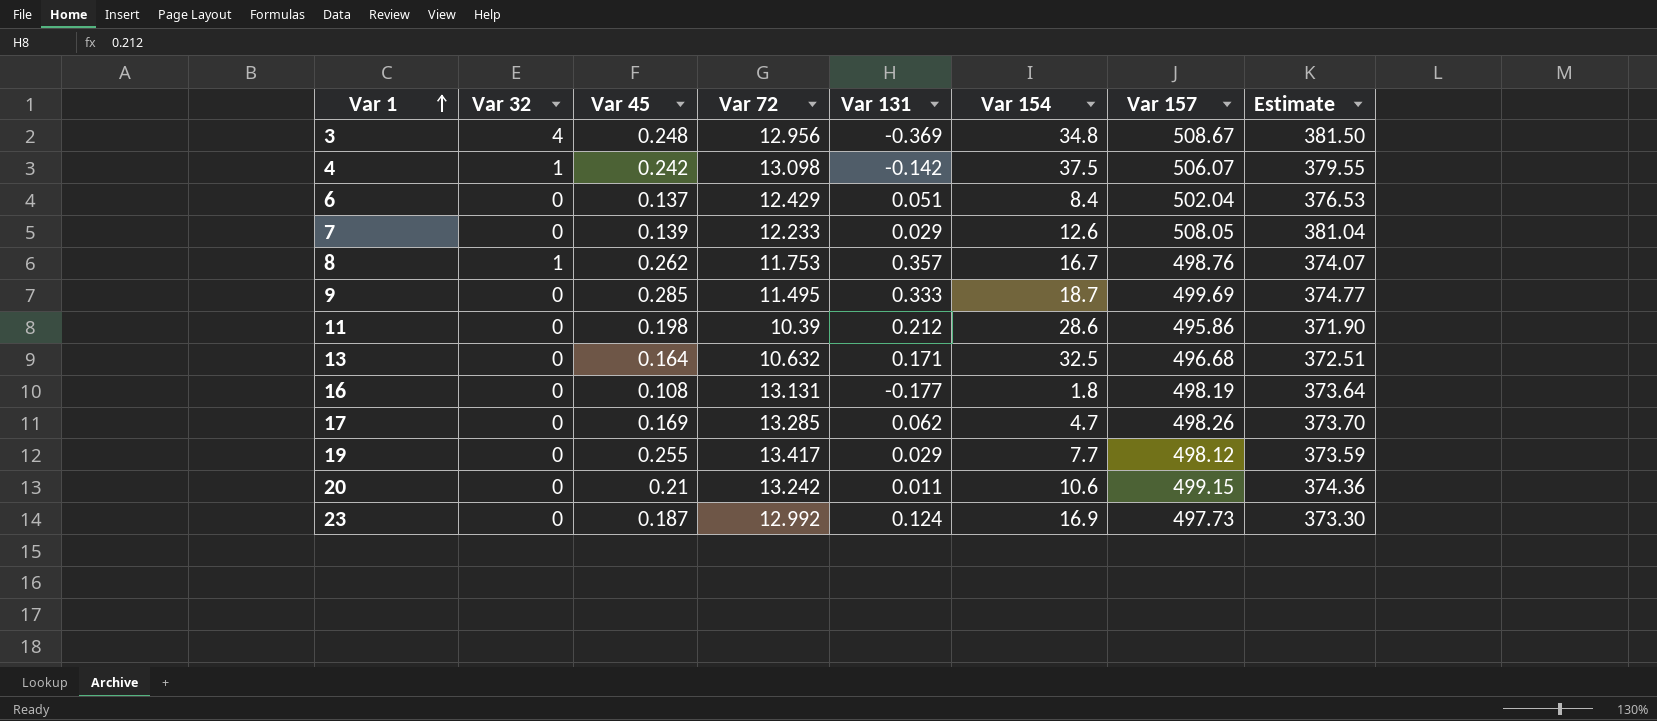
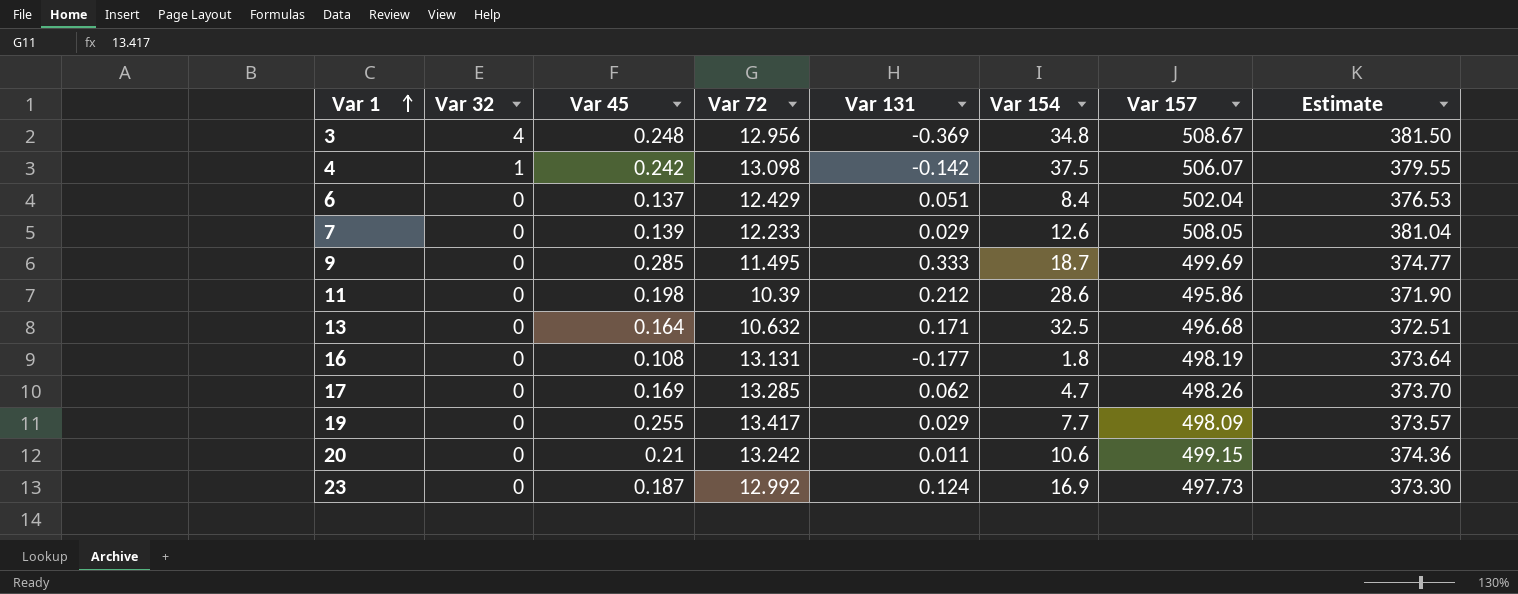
row 8: 1 | 0.262 | 11.753 | 0.357 | 16.7 | 498.76 | 374.07 -> none
19 | Var 157: 498.12 -> 498.09
19 | Estimate: 373.59 -> 373.57

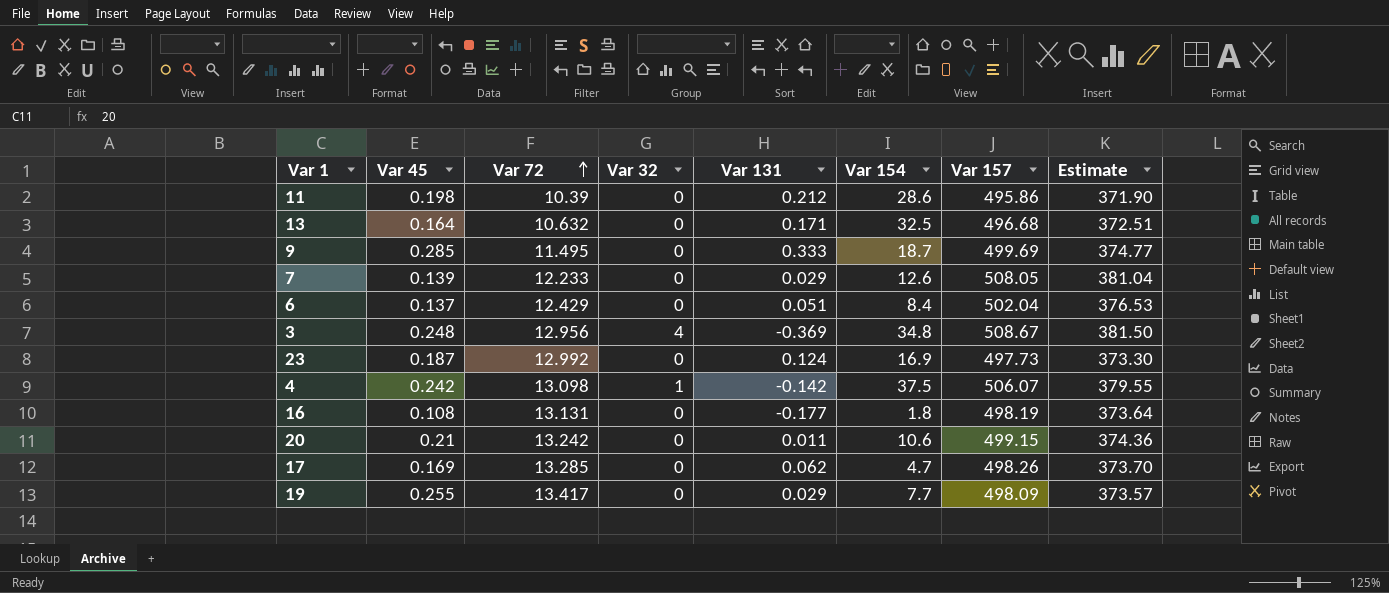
row order: Var 1 ascending -> Var 72 ascending
column Var 32 | position: 2 -> 4

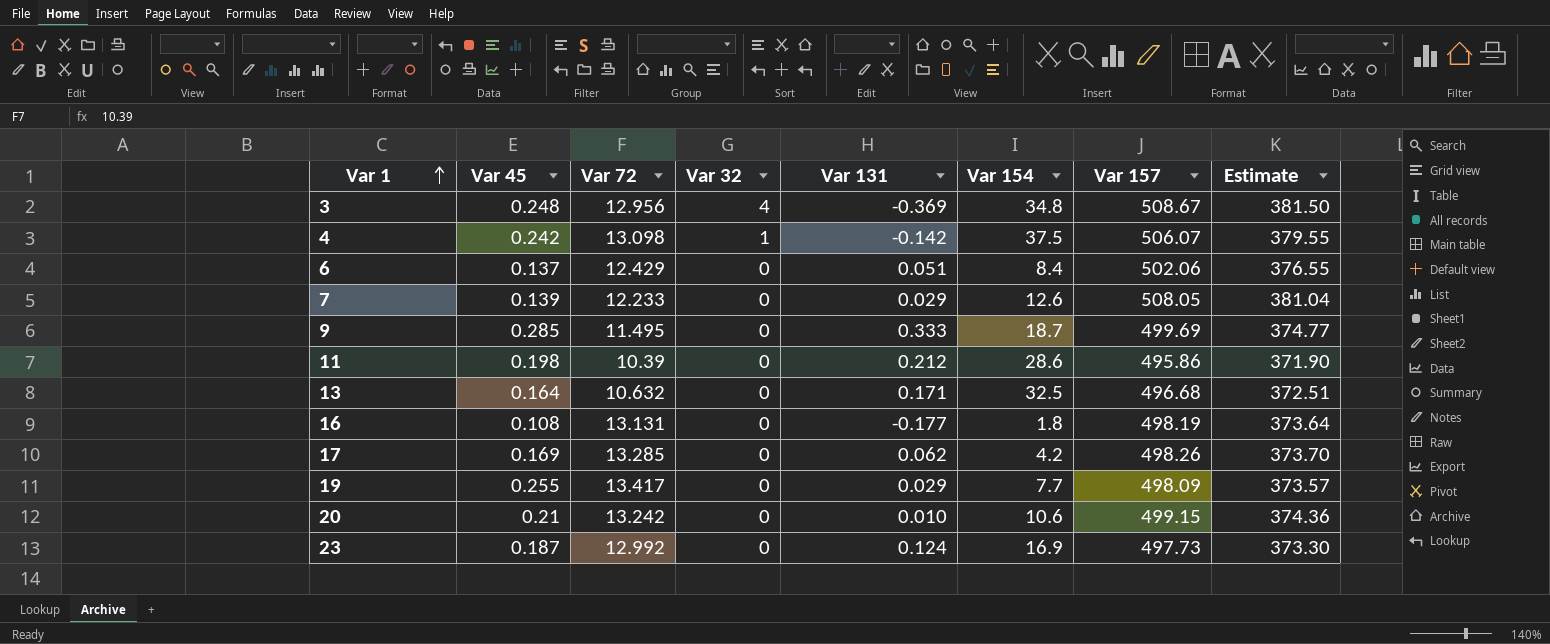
row order: Var 72 ascending -> Var 1 ascending
6 | Var 157: 502.04 -> 502.06
6 | Estimate: 376.53 -> 376.55
17 | Var 154: 4.7 -> 4.2
20 | Var 131: 0.011 -> 0.010

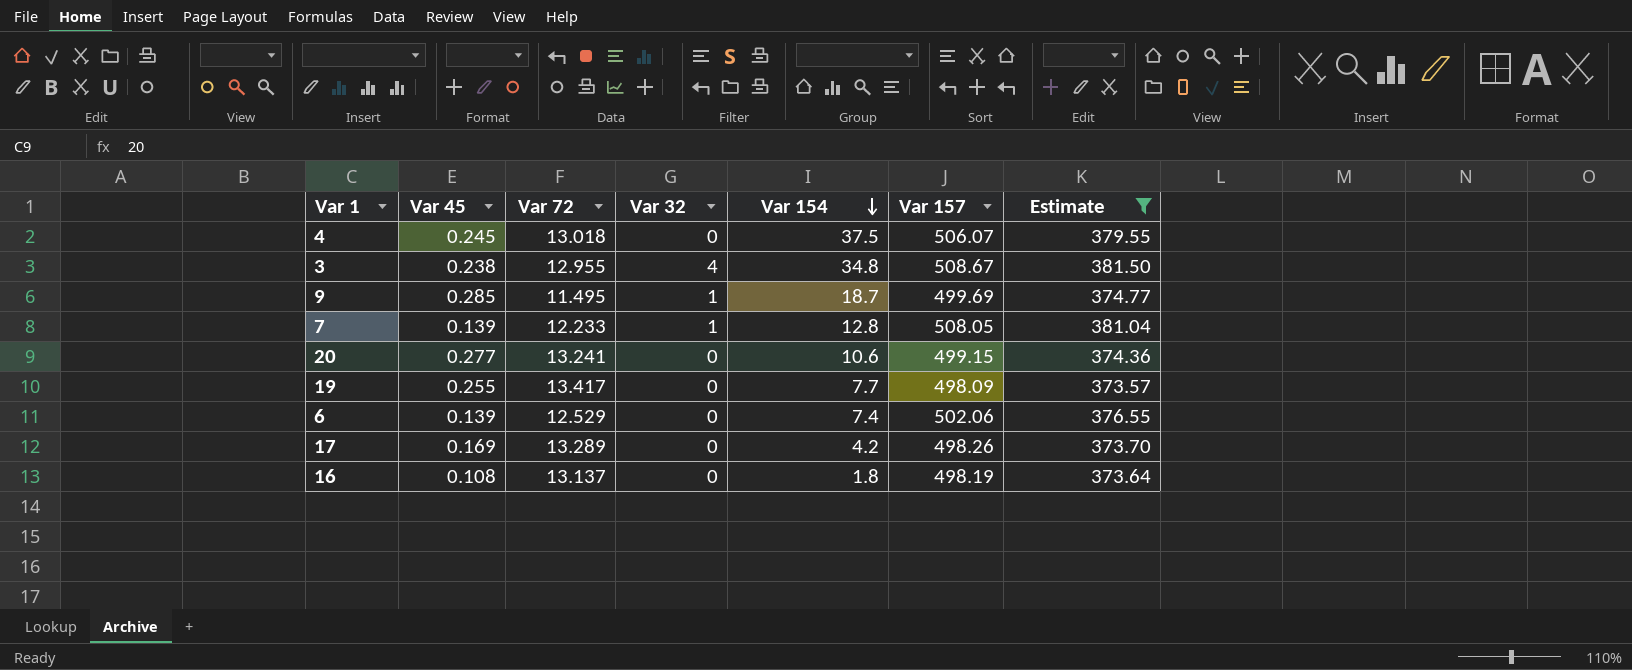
filter: none -> Estimate >= 373.57
row order: Var 1 ascending -> Var 154 descending
column Var 131 | position: 5 -> none
4 | Var 45: 0.242 -> 0.245
4 | Var 72: 13.098 -> 13.018
4 | Var 32: 1 -> 0
3 | Var 45: 0.248 -> 0.238
3 | Var 72: 12.956 -> 12.955
9 | Var 32: 0 -> 1
7 | Var 32: 0 -> 1
7 | Var 154: 12.6 -> 12.8
20 | Var 45: 0.21 -> 0.277
20 | Var 72: 13.242 -> 13.241
6 | Var 45: 0.137 -> 0.139
6 | Var 72: 12.429 -> 12.529
6 | Var 154: 8.4 -> 7.4
17 | Var 72: 13.285 -> 13.289
16 | Var 72: 13.131 -> 13.137

